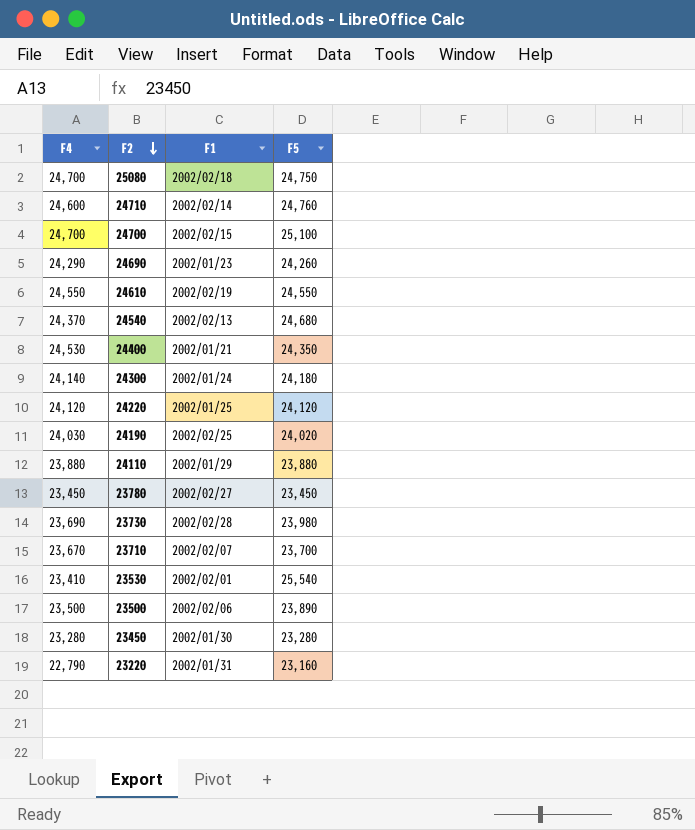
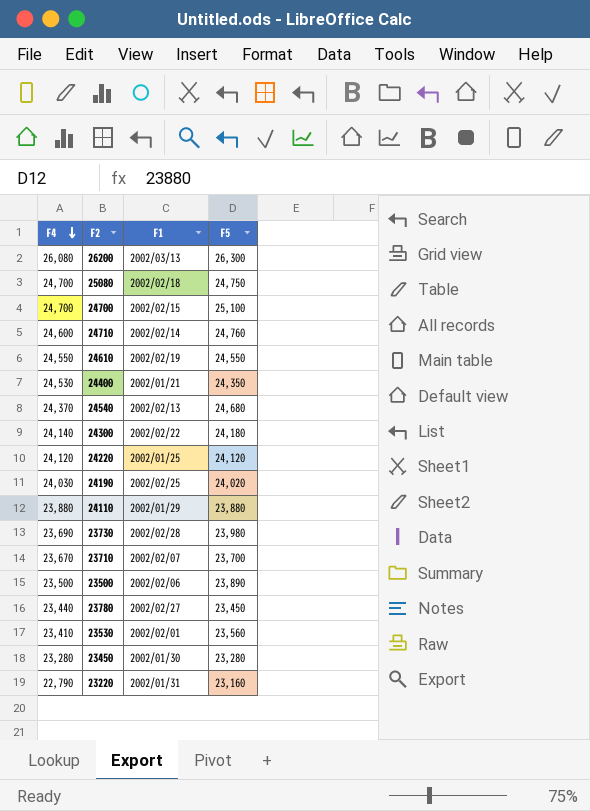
row order: F2 descending -> F4 descending
row 24690: 24,290 | 2002/01/23 | 24,260 -> none
row 26200: none -> 26,080 | 2002/03/13 | 26,300
24300 | F1: 2002/01/24 -> 2002/02/22
23780 | F4: 23,450 -> 23,440
23530 | F5: 25,540 -> 23,560

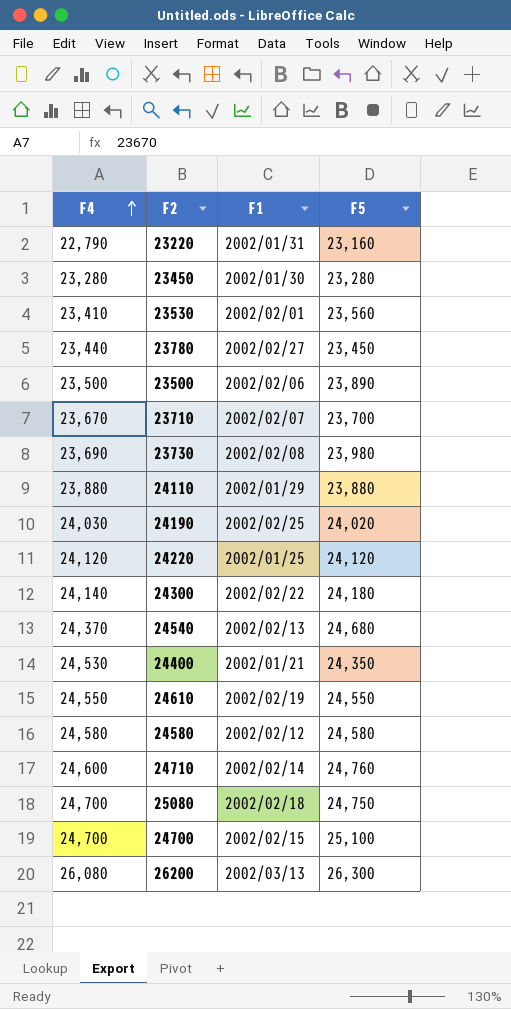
row order: F4 descending -> F4 ascending
23730 | F1: 2002/02/28 -> 2002/02/08
row 24580: none -> 24,580 | 2002/02/12 | 24,580

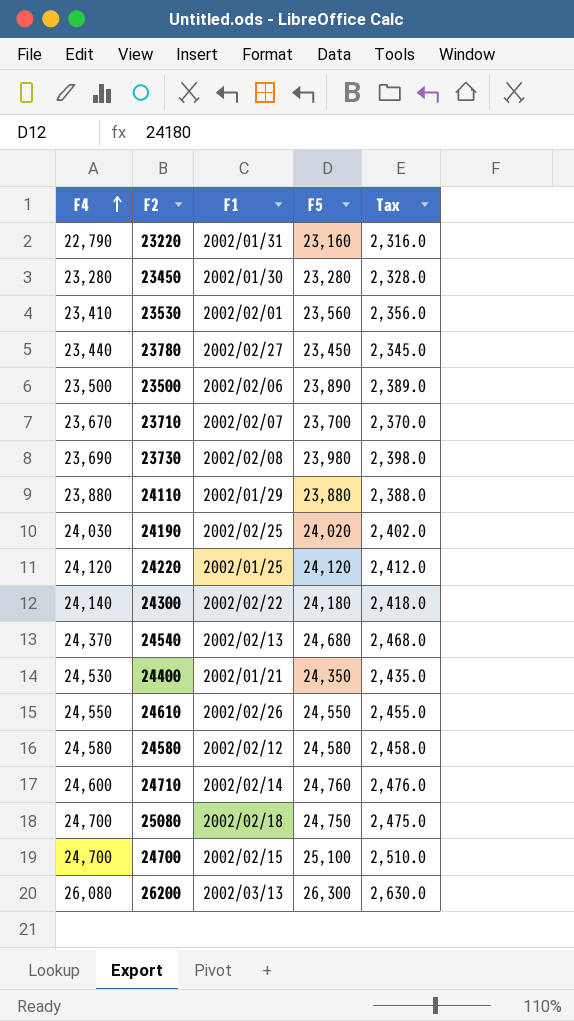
column Tax | formula: none -> [F5] * 0.1
24610 | F1: 2002/02/19 -> 2002/02/26

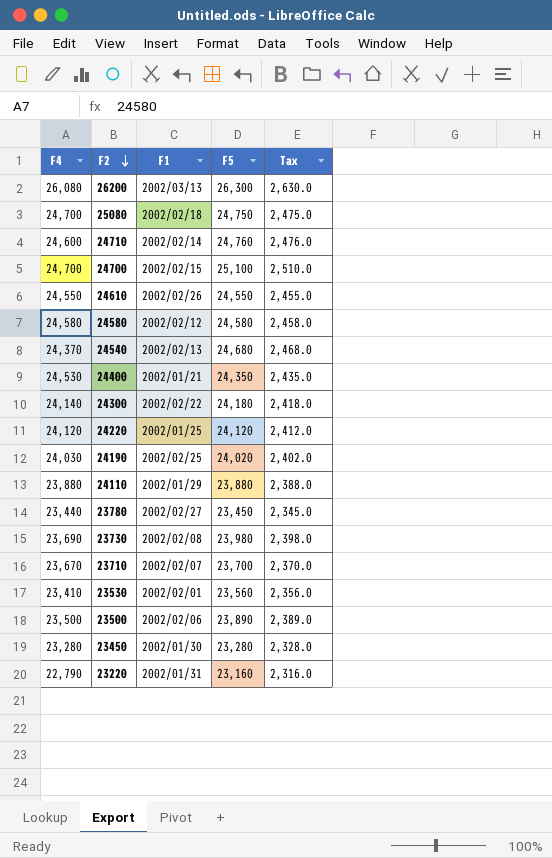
row order: F4 ascending -> F2 descending

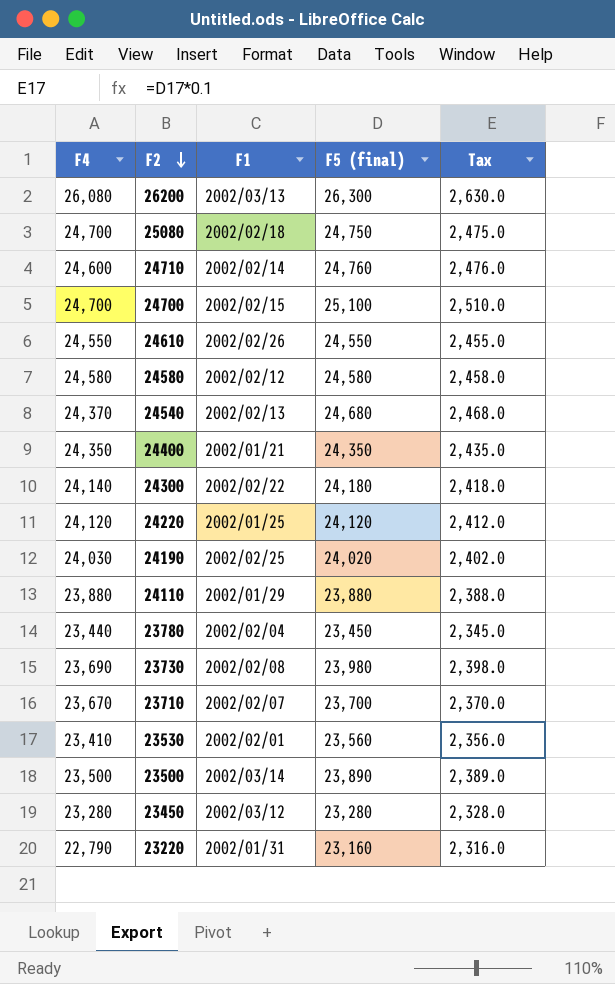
column name: F5 -> F5 (final)
24400 | F4: 24,530 -> 24,350
23780 | F1: 2002/02/27 -> 2002/02/04
23500 | F1: 2002/02/06 -> 2002/03/14
23450 | F1: 2002/01/30 -> 2002/03/12

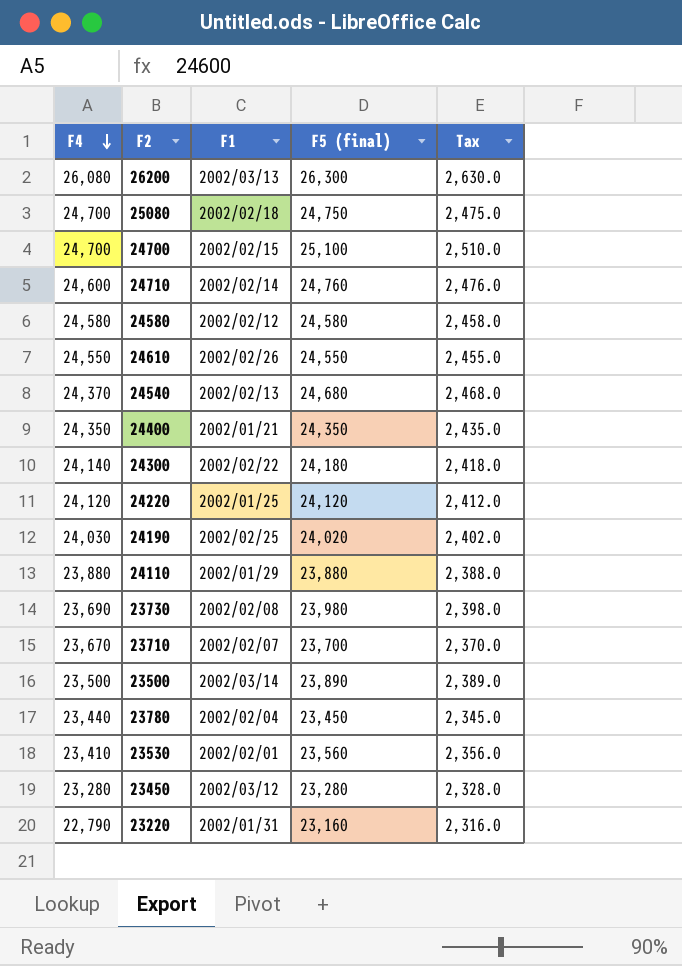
row order: F2 descending -> F4 descending

